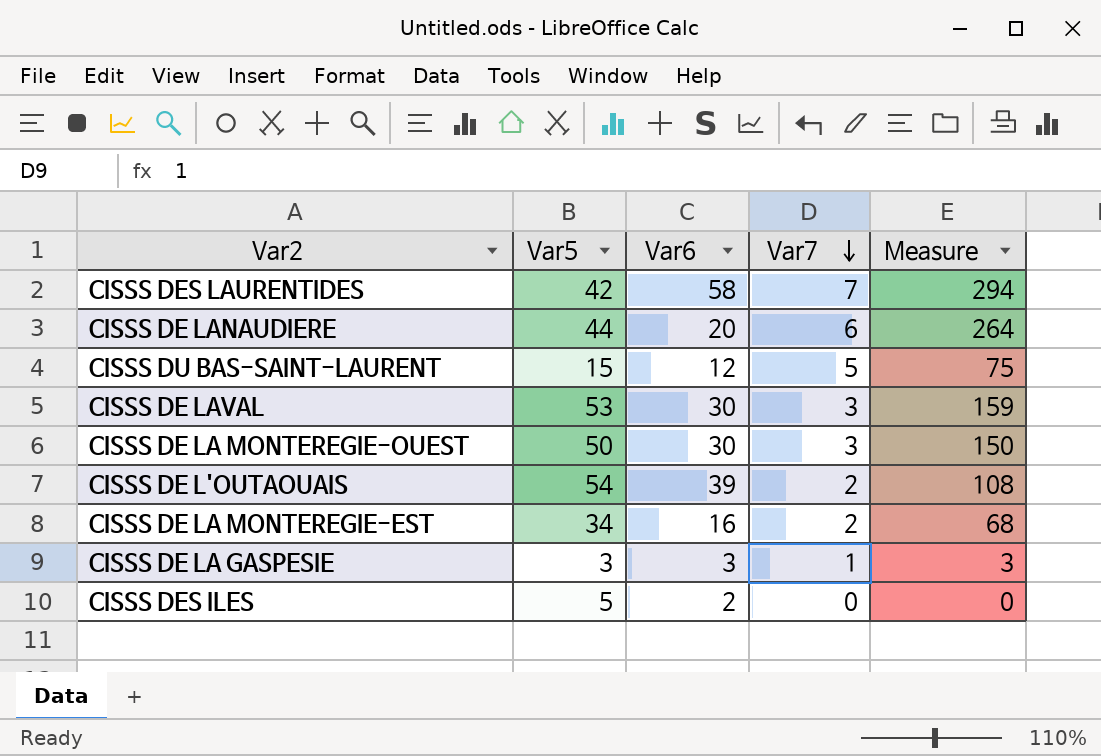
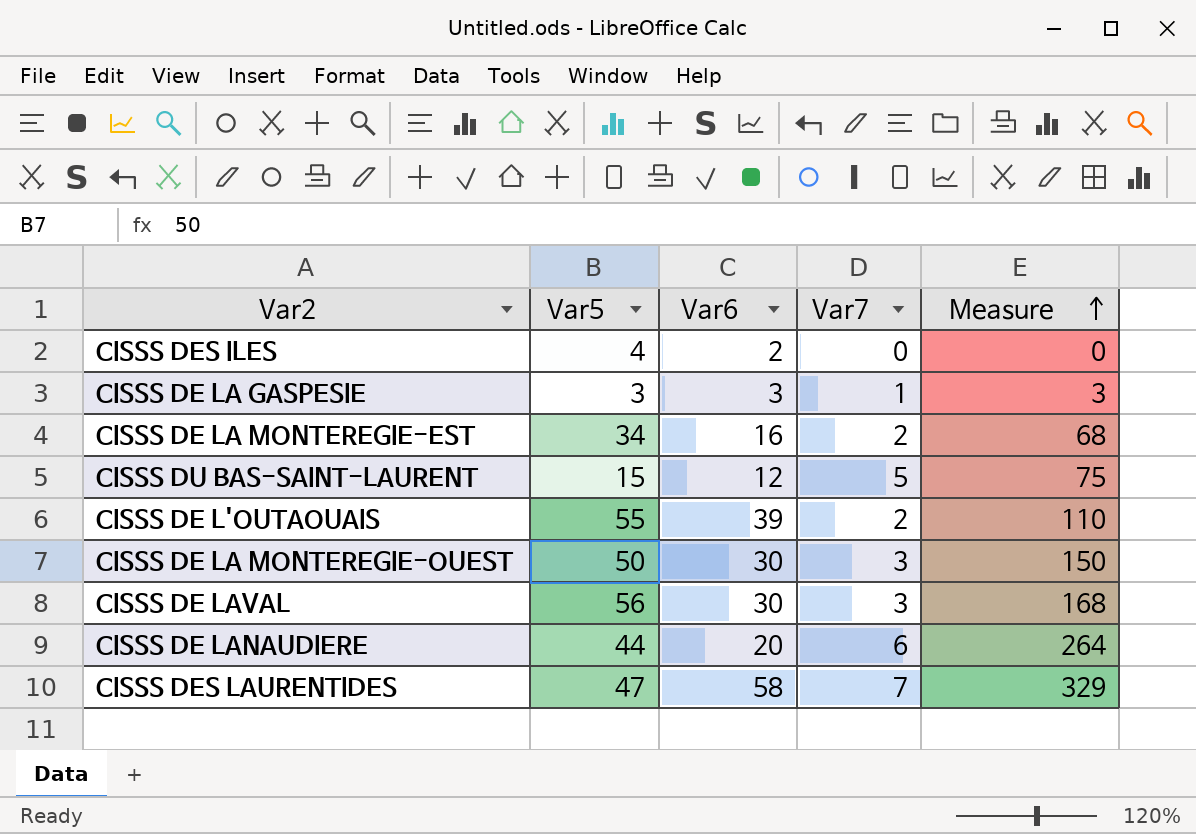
row order: Var7 descending -> Measure ascending
CISSS DES ILES | Var5: 5 -> 4
CISSS DE L'OUTAOUAIS | Var5: 54 -> 55
CISSS DE L'OUTAOUAIS | Measure: 108 -> 110
CISSS DE LAVAL | Var5: 53 -> 56
CISSS DE LAVAL | Measure: 159 -> 168
CISSS DES LAURENTIDES | Var5: 42 -> 47
CISSS DES LAURENTIDES | Measure: 294 -> 329

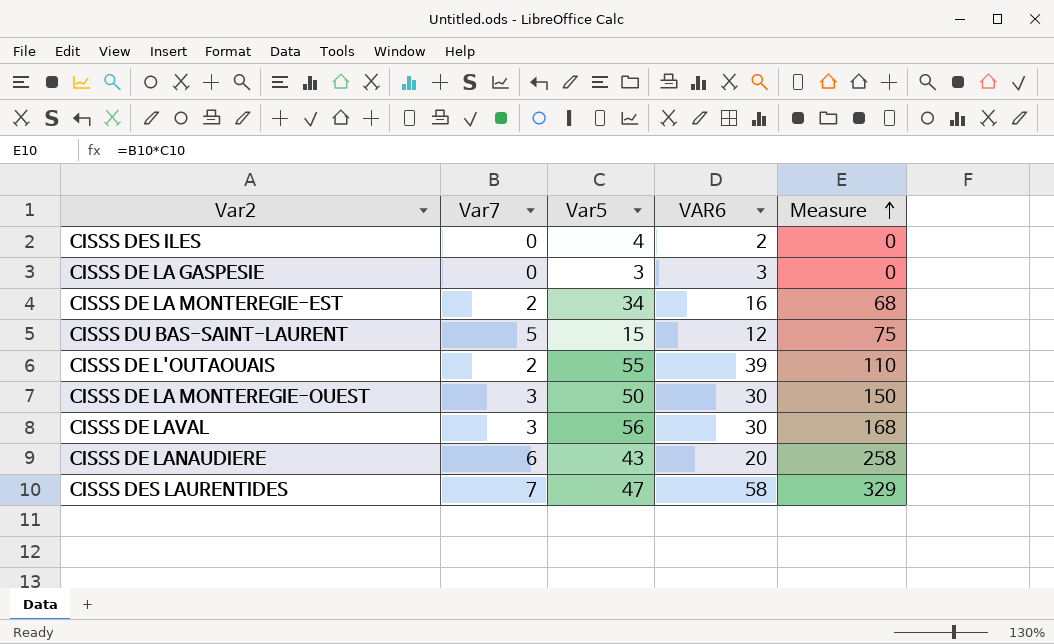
column Var7 | position: 4 -> 2
column name: Var6 -> VAR6
CISSS DE LA GASPESIE | Var7: 1 -> 0
CISSS DE LA GASPESIE | Measure: 3 -> 0
CISSS DE LANAUDIERE | Var5: 44 -> 43
CISSS DE LANAUDIERE | Measure: 264 -> 258

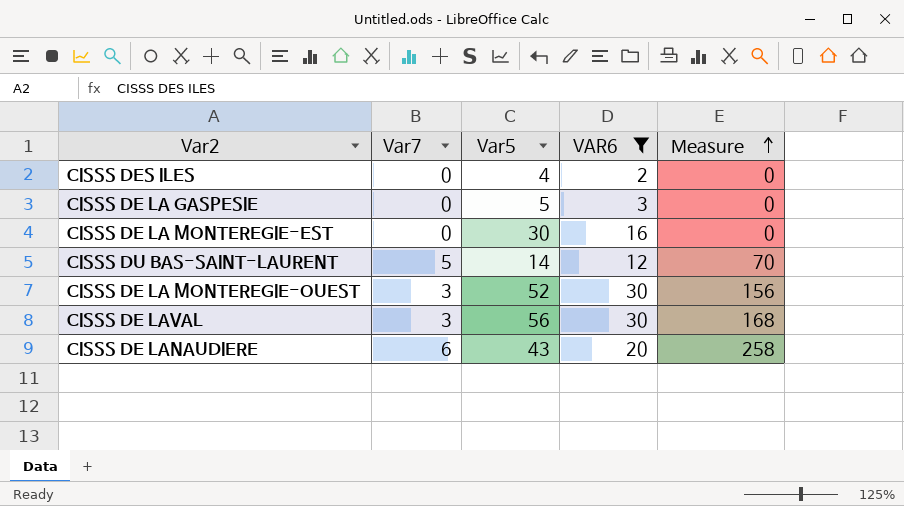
filter: none -> VAR6 <= 30
CISSS DE LA GASPESIE | Var5: 3 -> 5
CISSS DE LA MONTEREGIE-EST | Var7: 2 -> 0
CISSS DE LA MONTEREGIE-EST | Var5: 34 -> 30
CISSS DE LA MONTEREGIE-EST | Measure: 68 -> 0
CISSS DU BAS-SAINT-LAURENT | Var5: 15 -> 14
CISSS DU BAS-SAINT-LAURENT | Measure: 75 -> 70
CISSS DE LA MONTEREGIE-OUEST | Var5: 50 -> 52
CISSS DE LA MONTEREGIE-OUEST | Measure: 150 -> 156

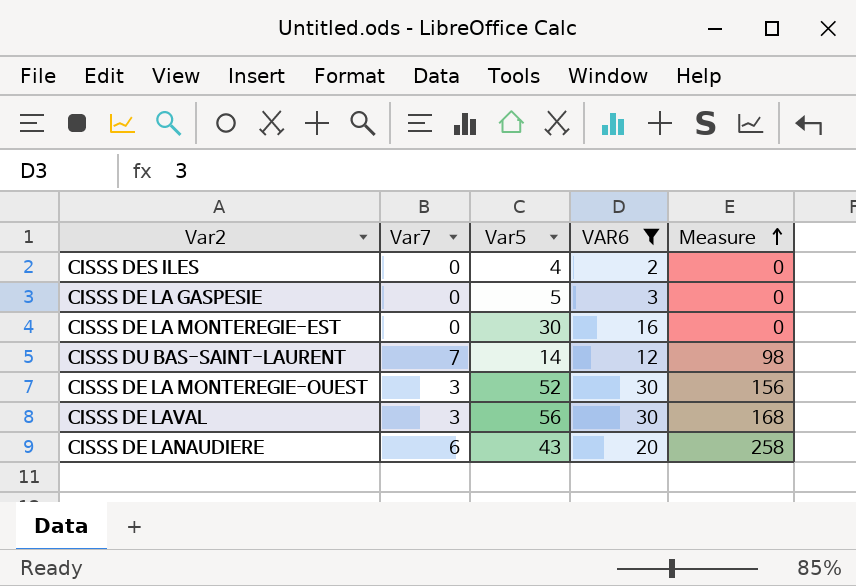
CISSS DU BAS-SAINT-LAURENT | Var7: 5 -> 7
CISSS DU BAS-SAINT-LAURENT | Measure: 70 -> 98

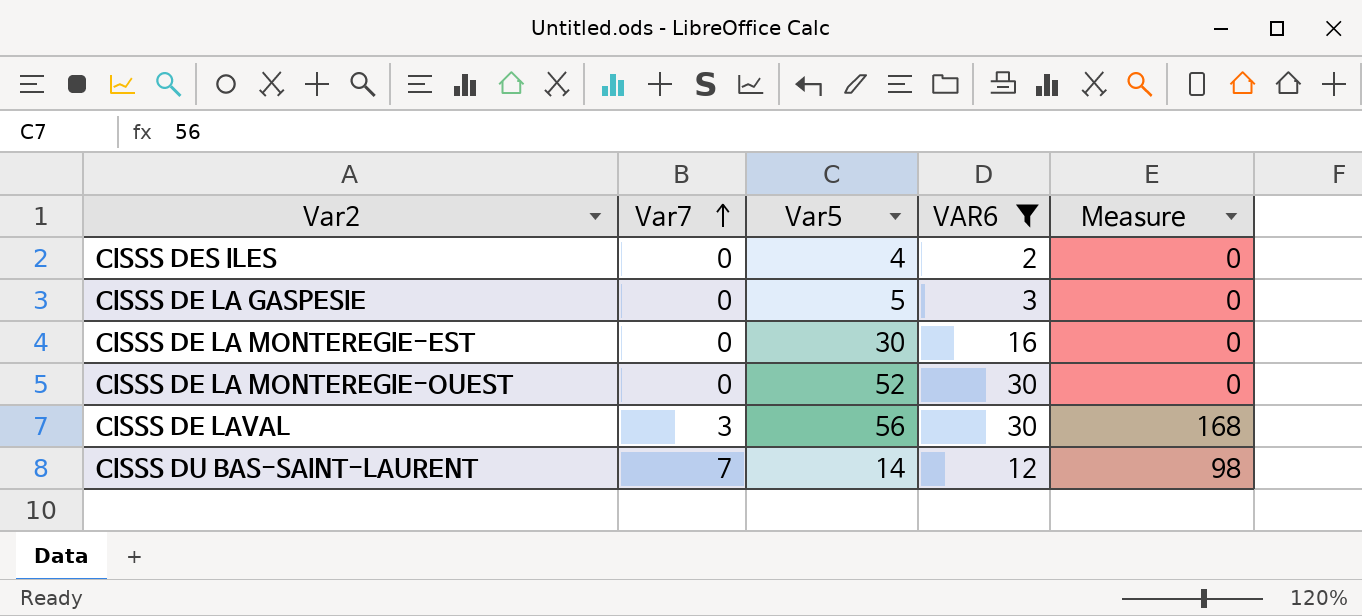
row order: Measure ascending -> Var7 ascending
row CISSS DE LANAUDIERE: 6 | 43 | 20 | 258 -> none
CISSS DE LA MONTEREGIE-OUEST | Var7: 3 -> 0
CISSS DE LA MONTEREGIE-OUEST | Measure: 156 -> 0

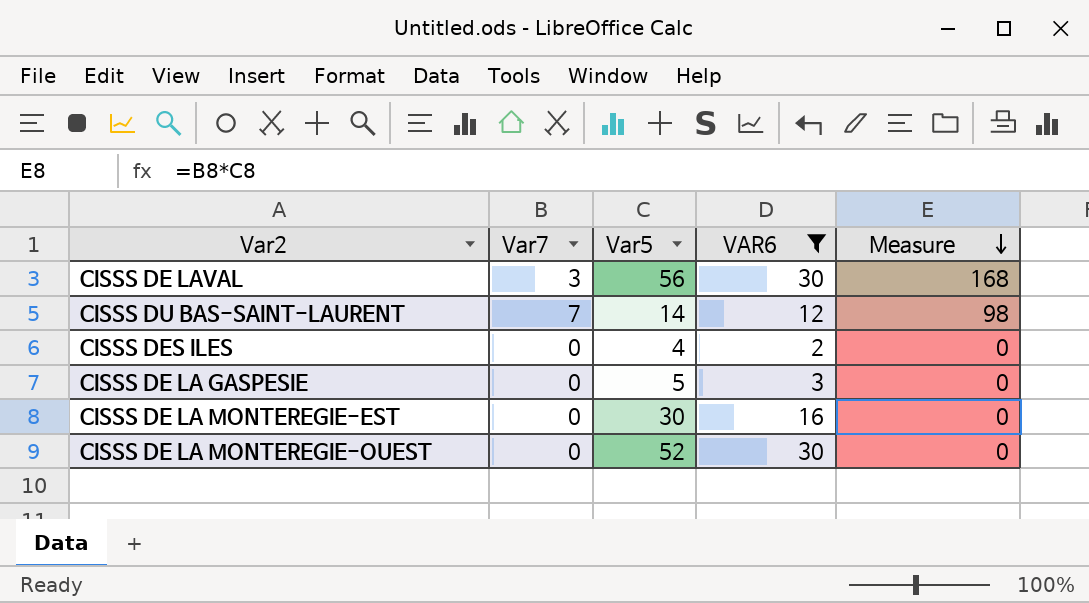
row order: Var7 ascending -> Measure descending

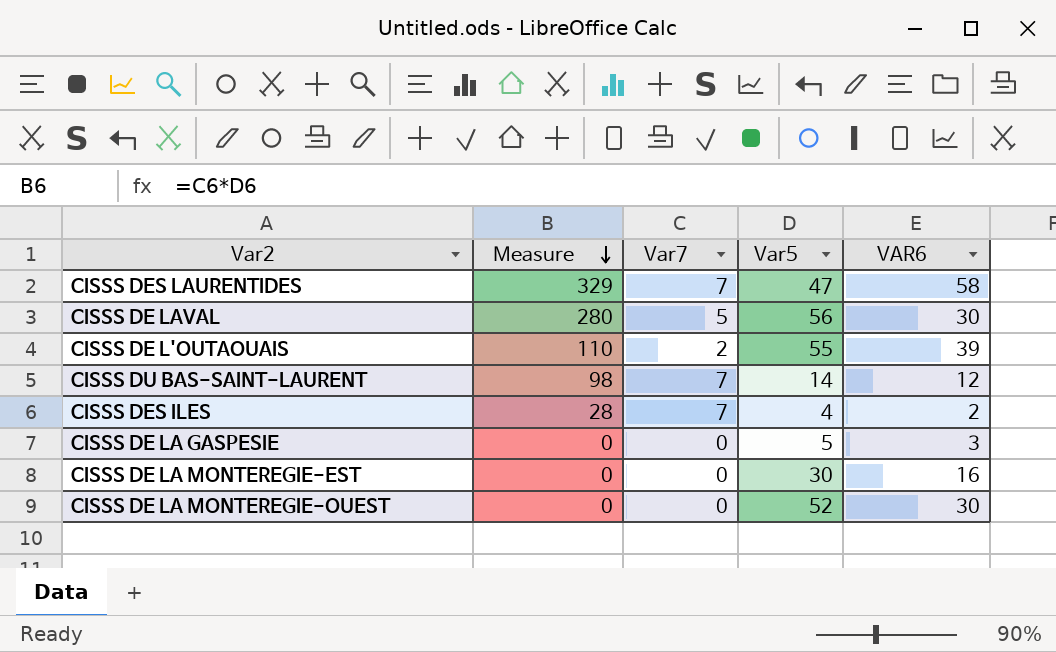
filter: VAR6 <= 30 -> none
column Measure | position: 5 -> 2
CISSS DE LAVAL | Measure: 168 -> 280
CISSS DE LAVAL | Var7: 3 -> 5
CISSS DES ILES | Measure: 0 -> 28
CISSS DES ILES | Var7: 0 -> 7

